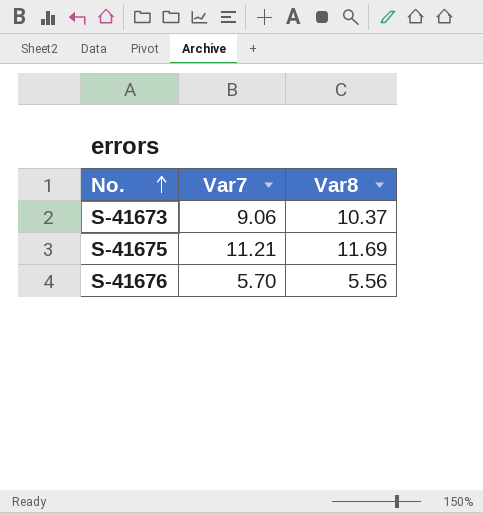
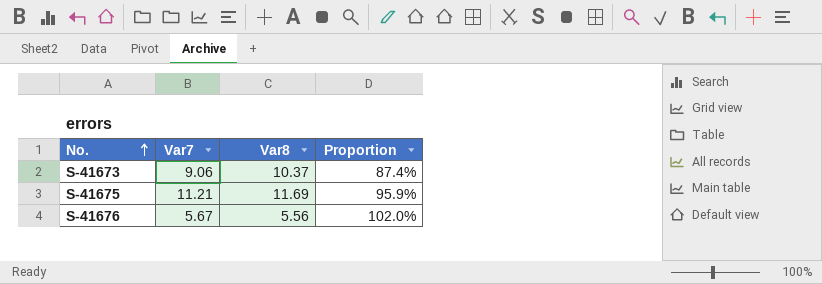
column Proportion | formula: none -> [Var7] / [Var8]
S-41676 | Var7: 5.70 -> 5.67

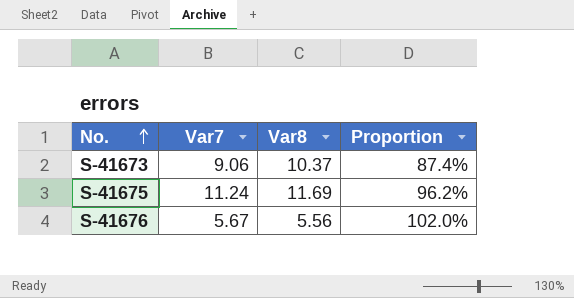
S-41675 | Var7: 11.21 -> 11.24
S-41675 | Proportion: 95.9% -> 96.2%

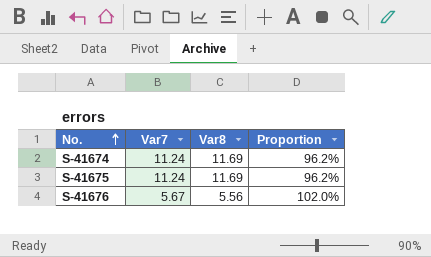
row S-41673: 9.06 | 10.37 | 87.4% -> none
row S-41674: none -> 11.24 | 11.69 | 96.2%

